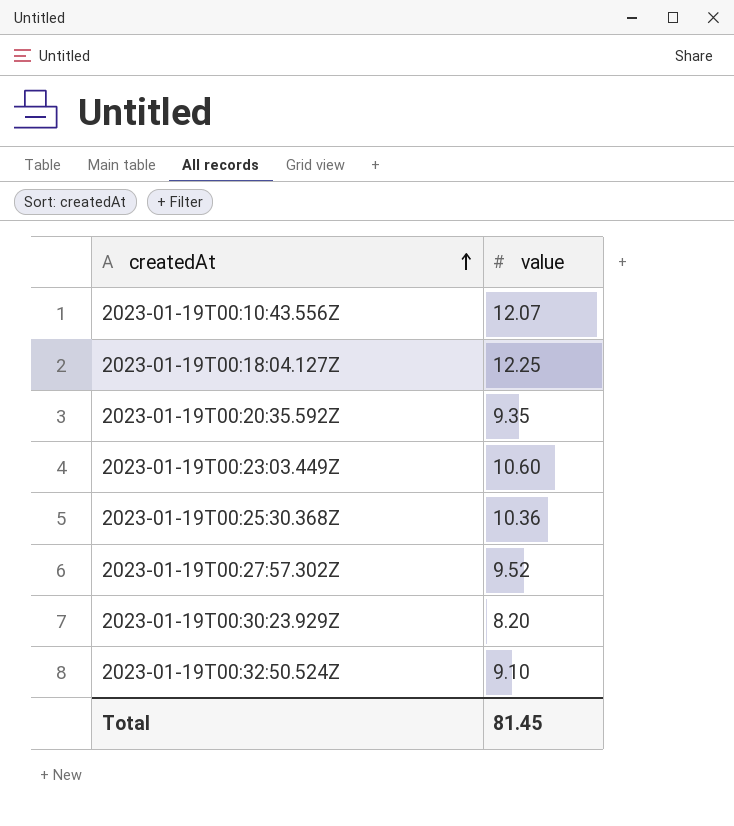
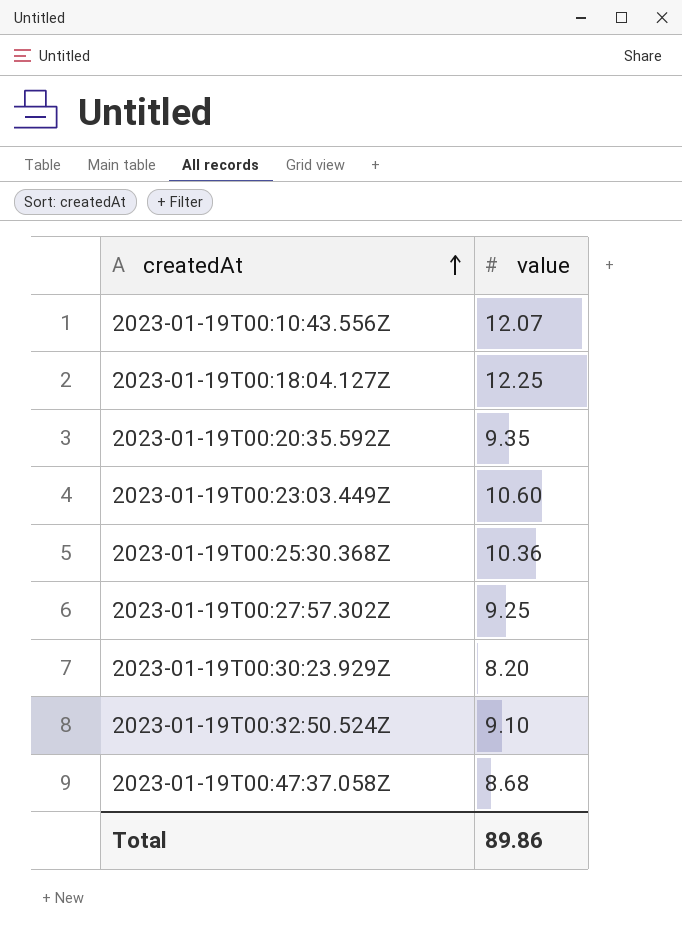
2023-01-19T00:27:57.302Z | value: 9.52 -> 9.25
row 2023-01-19T00:47:37.058Z: none -> 8.68
Total | value: 81.45 -> 89.86

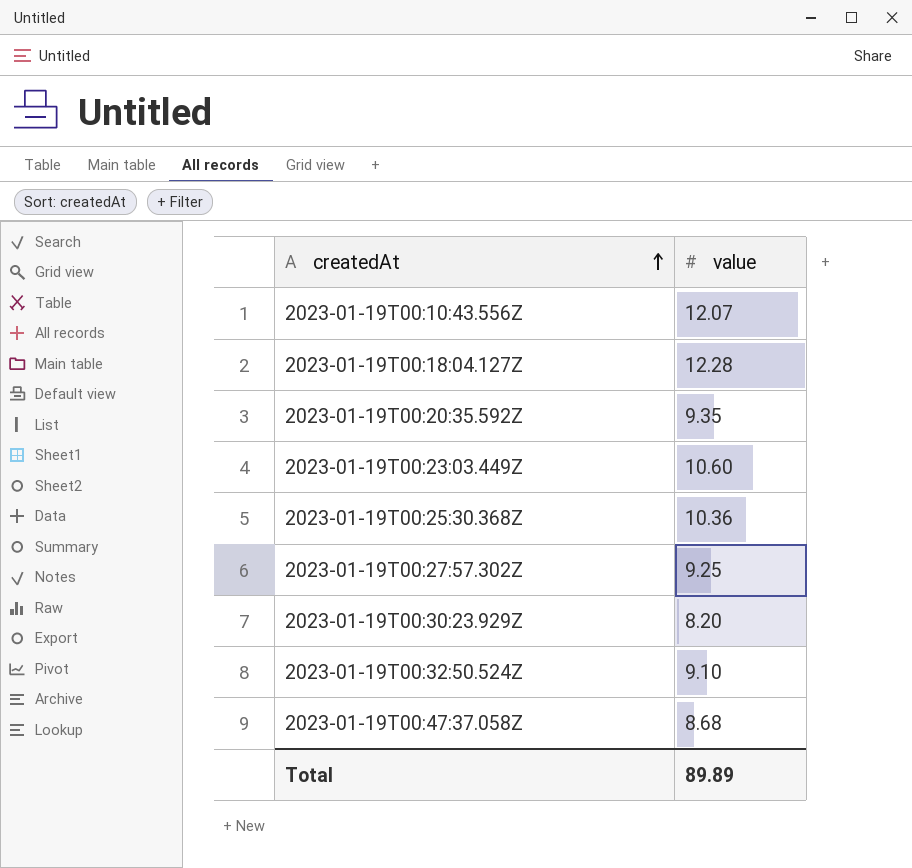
2023-01-19T00:18:04.127Z | value: 12.25 -> 12.28
Total | value: 89.86 -> 89.89

